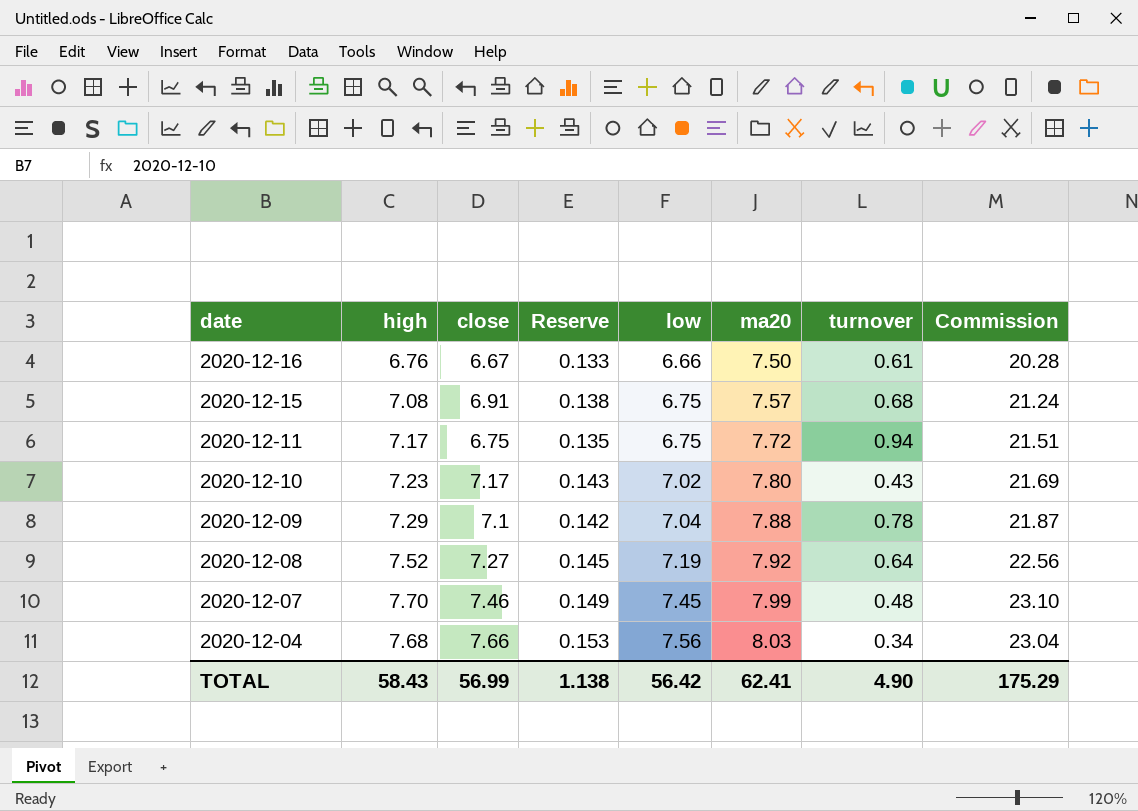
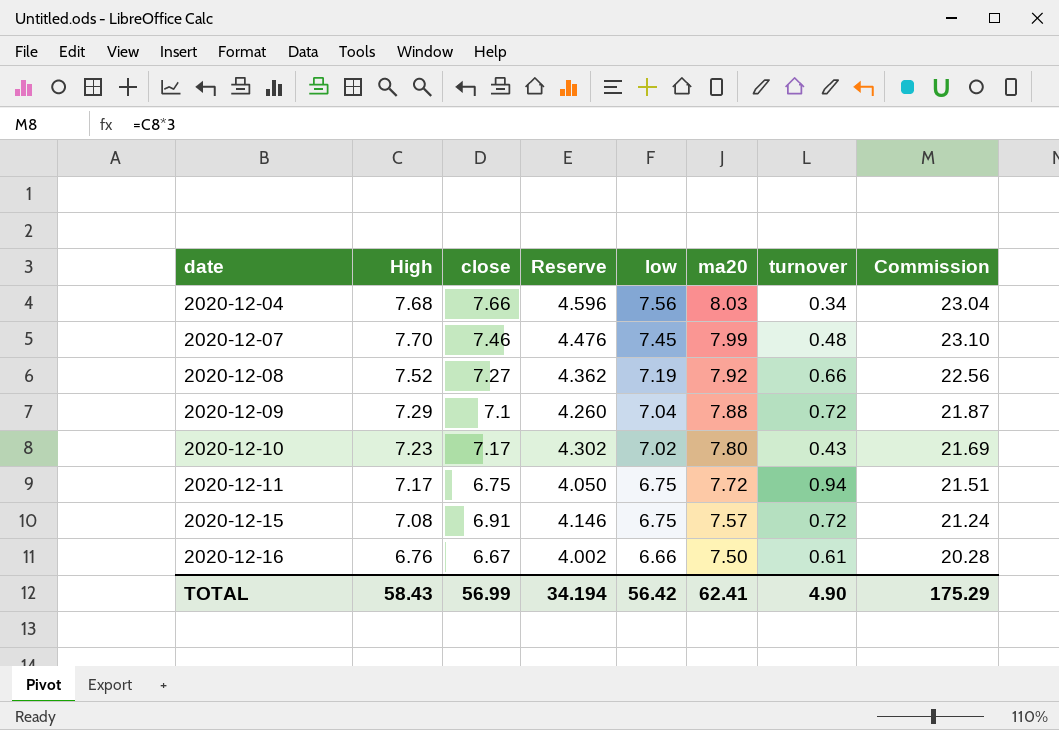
row order: date descending -> date ascending
column name: high -> High
column Reserve | formula: [close] * 0.02 -> [close] * 0.6
2020-12-08 | turnover: 0.64 -> 0.66
2020-12-09 | turnover: 0.78 -> 0.72
2020-12-15 | turnover: 0.68 -> 0.72
TOTAL | Reserve: 1.138 -> 34.194

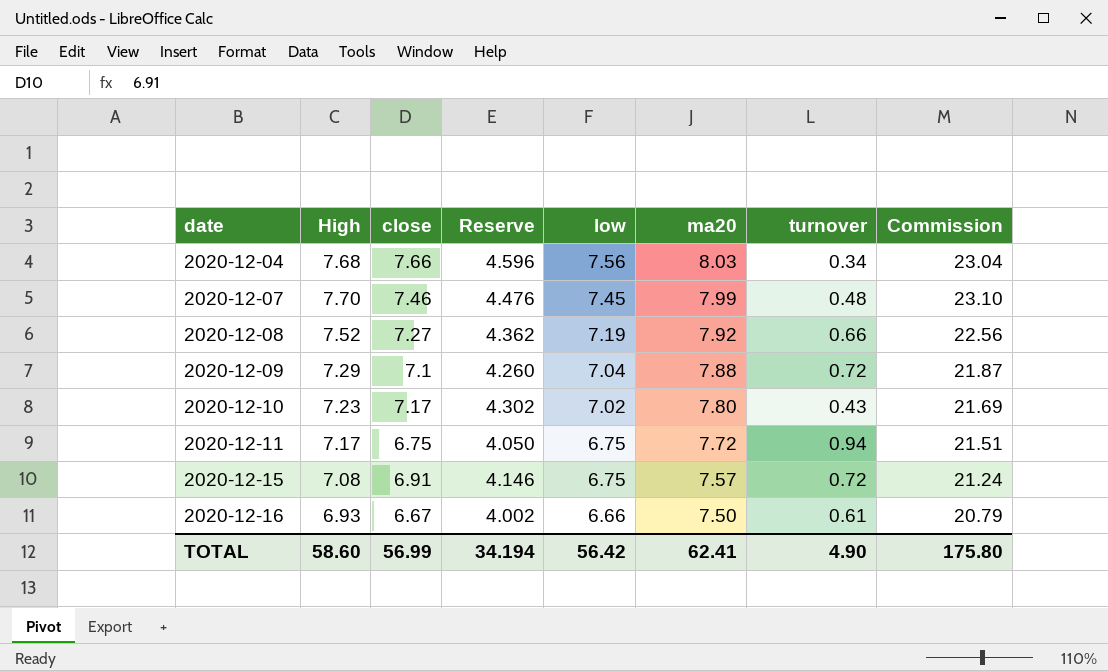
2020-12-16 | High: 6.76 -> 6.93
2020-12-16 | Commission: 20.28 -> 20.79
TOTAL | High: 58.43 -> 58.60
TOTAL | Commission: 175.29 -> 175.80

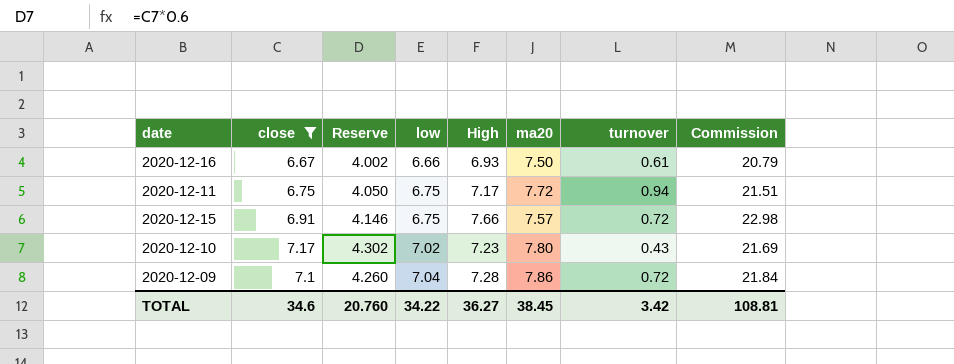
filter: none -> close <= 7.17
row order: date ascending -> low ascending
column High | position: 2 -> 5
2020-12-15 | High: 7.08 -> 7.66
2020-12-15 | Commission: 21.24 -> 22.98
2020-12-09 | High: 7.29 -> 7.28
2020-12-09 | ma20: 7.88 -> 7.86
2020-12-09 | Commission: 21.87 -> 21.84
TOTAL | close: 56.99 -> 34.6
TOTAL | Reserve: 34.194 -> 20.760
TOTAL | low: 56.42 -> 34.22
TOTAL | High: 58.60 -> 36.27
TOTAL | ma20: 62.41 -> 38.45
TOTAL | turnover: 4.90 -> 3.42
TOTAL | Commission: 175.80 -> 108.81

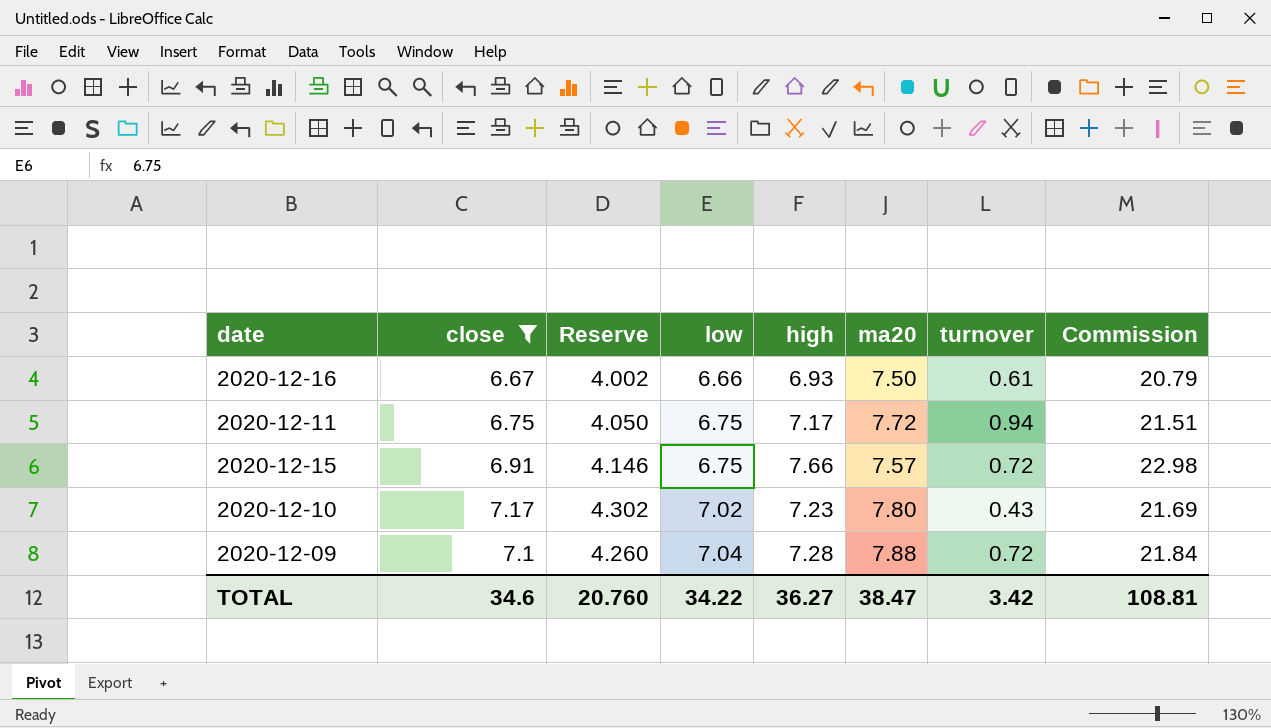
column name: High -> high
2020-12-09 | ma20: 7.86 -> 7.88
TOTAL | ma20: 38.45 -> 38.47

